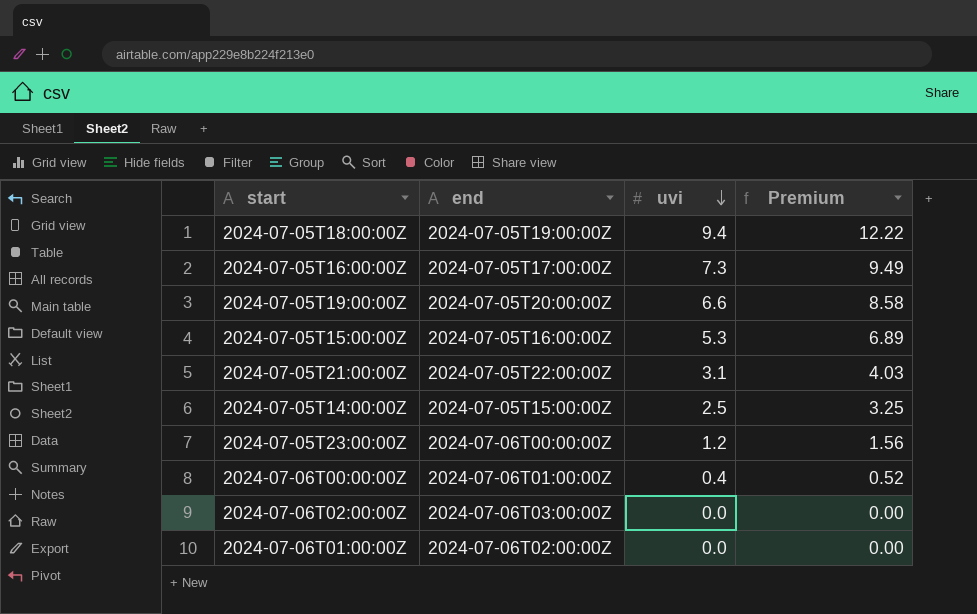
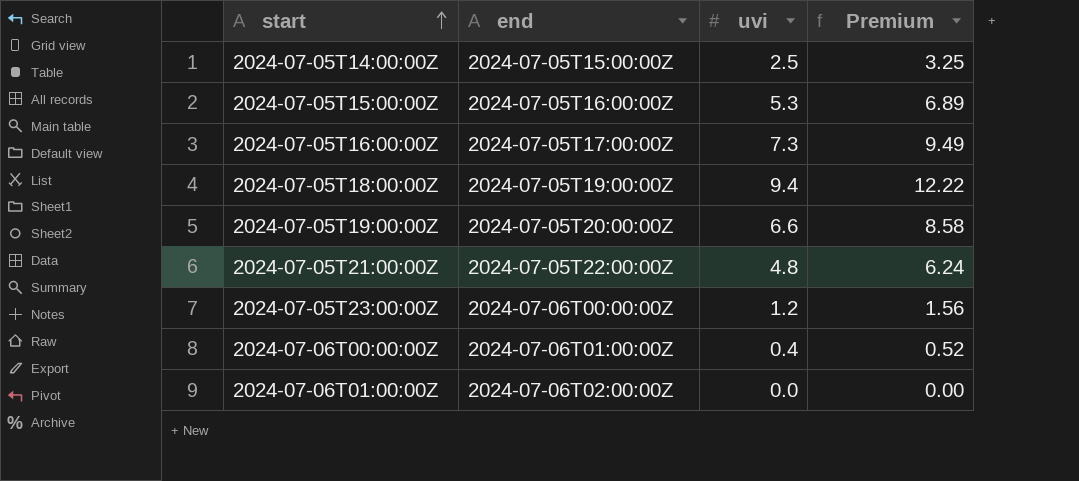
row order: uvi descending -> start ascending
row 2024-07-06T02:00:00Z: 2024-07-06T03:00:00Z | 0.0 | 0.00 -> none
2024-07-05T21:00:00Z | uvi: 3.1 -> 4.8
2024-07-05T21:00:00Z | Premium: 4.03 -> 6.24

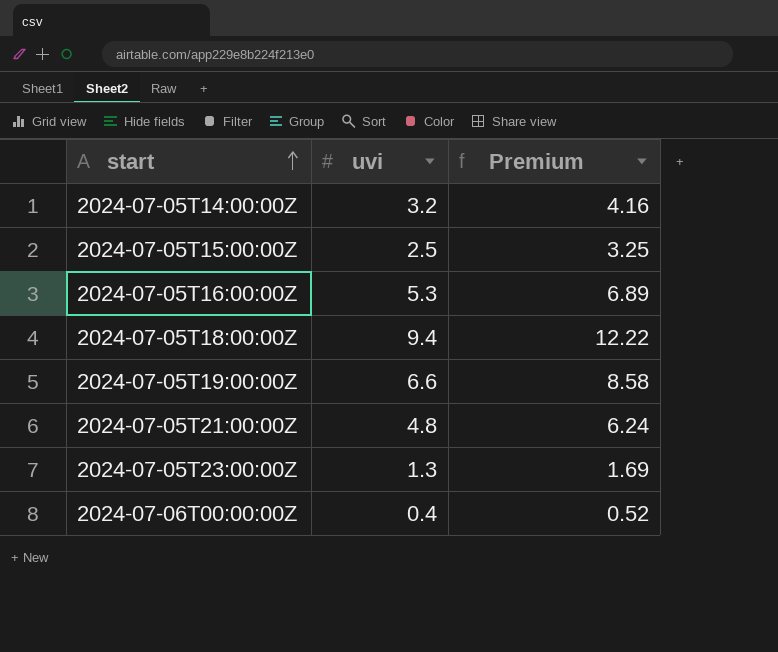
column end | position: 2 -> none
row 2024-07-06T01:00:00Z: 2024-07-06T02:00:00Z | 0.0 | 0.00 -> none
2024-07-05T14:00:00Z | uvi: 2.5 -> 3.2
2024-07-05T14:00:00Z | Premium: 3.25 -> 4.16
2024-07-05T15:00:00Z | uvi: 5.3 -> 2.5
2024-07-05T15:00:00Z | Premium: 6.89 -> 3.25
2024-07-05T16:00:00Z | uvi: 7.3 -> 5.3
2024-07-05T16:00:00Z | Premium: 9.49 -> 6.89
2024-07-05T23:00:00Z | uvi: 1.2 -> 1.3
2024-07-05T23:00:00Z | Premium: 1.56 -> 1.69

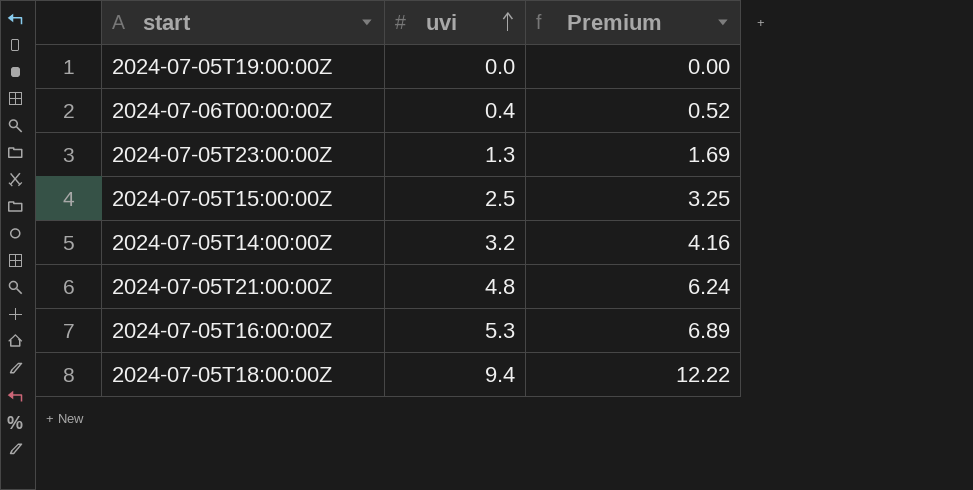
row order: start ascending -> uvi ascending
2024-07-05T19:00:00Z | uvi: 6.6 -> 0.0
2024-07-05T19:00:00Z | Premium: 8.58 -> 0.00

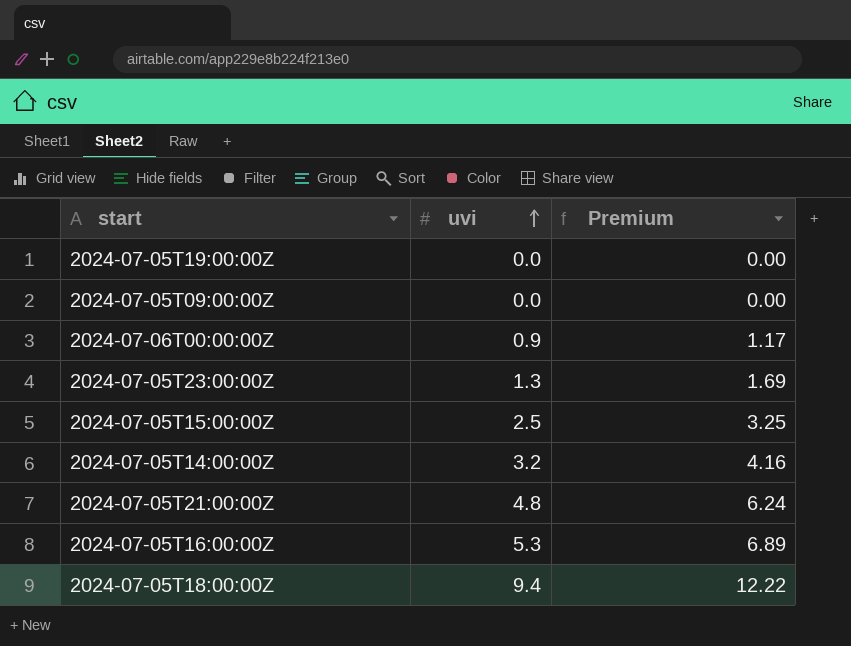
row 2024-07-05T09:00:00Z: none -> 0.0 | 0.00
2024-07-06T00:00:00Z | uvi: 0.4 -> 0.9
2024-07-06T00:00:00Z | Premium: 0.52 -> 1.17

